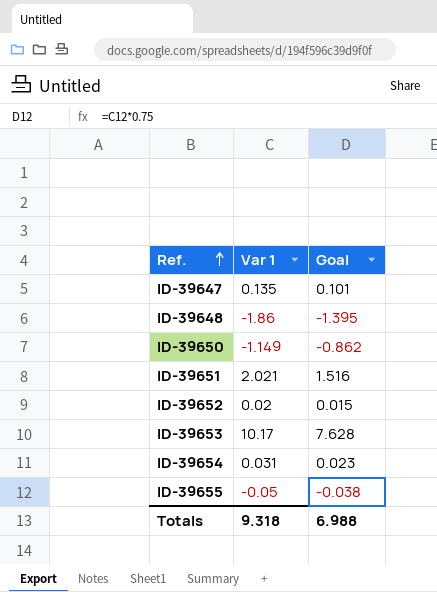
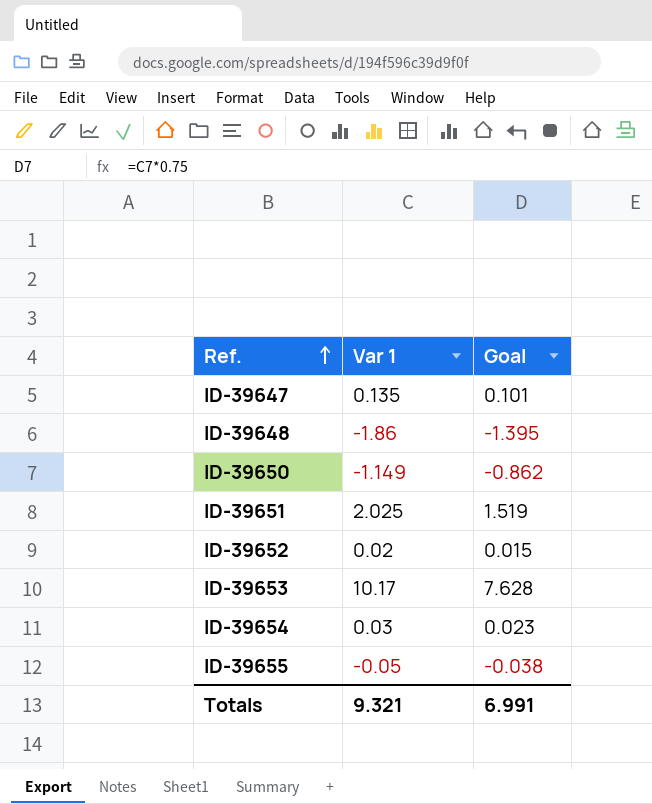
ID-39651 | Var 1: 2.021 -> 2.025
ID-39651 | Goal: 1.516 -> 1.519
ID-39654 | Var 1: 0.031 -> 0.03
Totals | Var 1: 9.318 -> 9.321
Totals | Goal: 6.988 -> 6.991

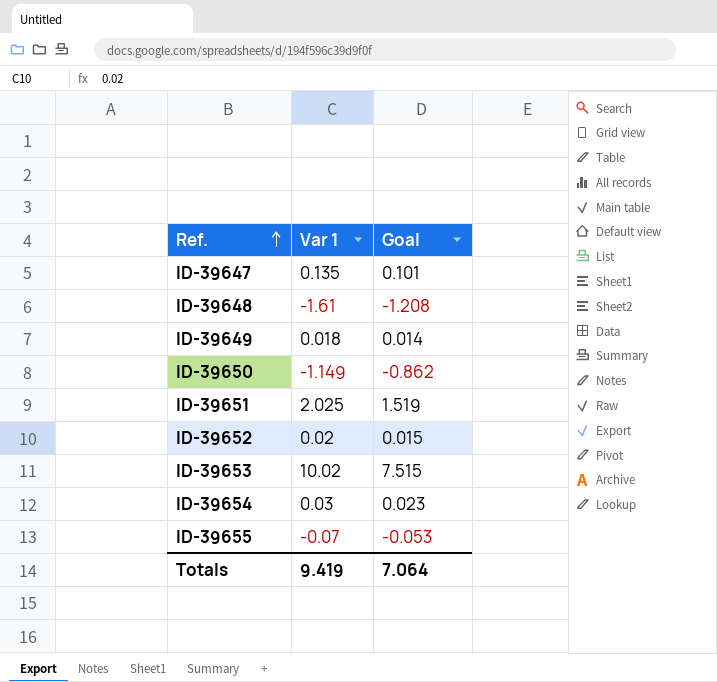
ID-39648 | Var 1: -1.86 -> -1.61
ID-39648 | Goal: -1.395 -> -1.208
row ID-39649: none -> 0.018 | 0.014
ID-39653 | Var 1: 10.17 -> 10.02
ID-39653 | Goal: 7.628 -> 7.515
ID-39655 | Var 1: -0.05 -> -0.07
ID-39655 | Goal: -0.038 -> -0.053
Totals | Var 1: 9.321 -> 9.419
Totals | Goal: 6.991 -> 7.064

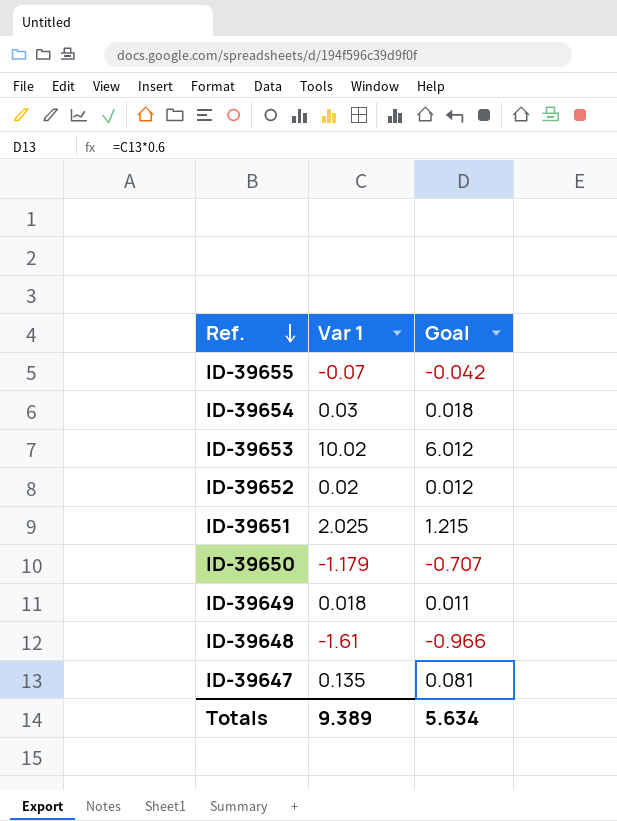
row order: Ref. ascending -> Ref. descending
column Goal | formula: [Var 1] * 0.75 -> [Var 1] * 0.6
ID-39650 | Var 1: -1.149 -> -1.179
Totals | Var 1: 9.419 -> 9.389
Totals | Goal: 7.064 -> 5.634

